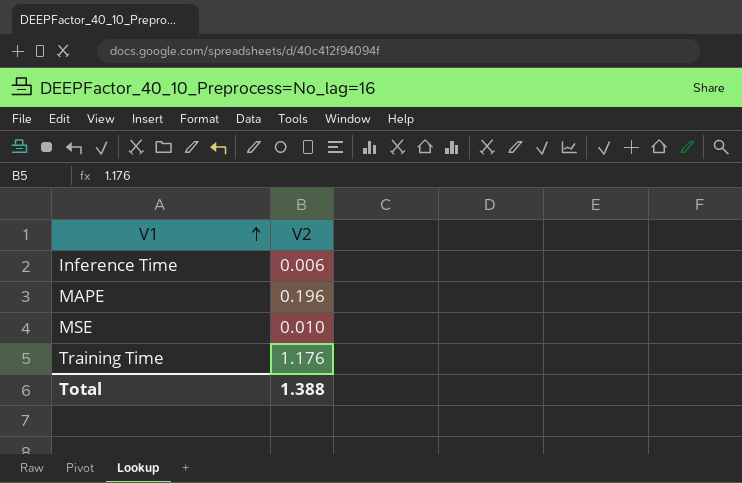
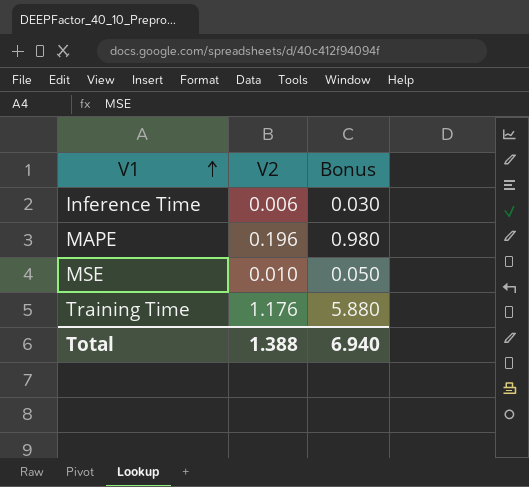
column Bonus | formula: none -> [V2] * 5

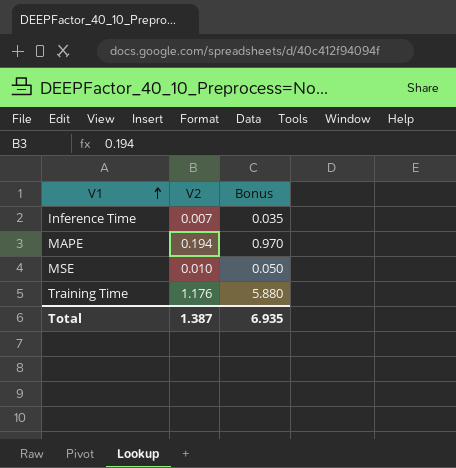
Inference Time | V2: 0.006 -> 0.007
Inference Time | Bonus: 0.030 -> 0.035
MAPE | V2: 0.196 -> 0.194
MAPE | Bonus: 0.980 -> 0.970
Total | V2: 1.388 -> 1.387
Total | Bonus: 6.940 -> 6.935

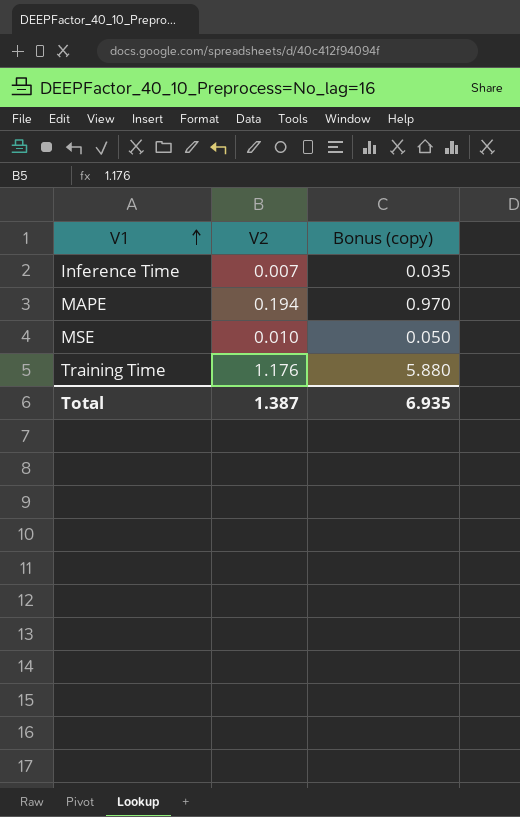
column name: Bonus -> Bonus (copy)

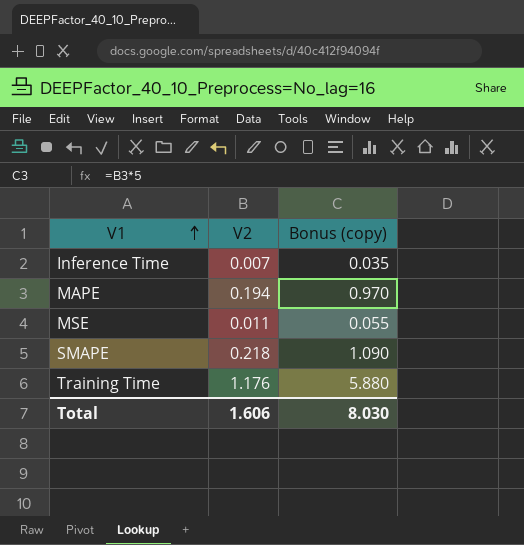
MSE | V2: 0.010 -> 0.011
MSE | Bonus (copy): 0.050 -> 0.055
row SMAPE: none -> 0.218 | 1.090
Total | V2: 1.387 -> 1.606
Total | Bonus (copy): 6.935 -> 8.030

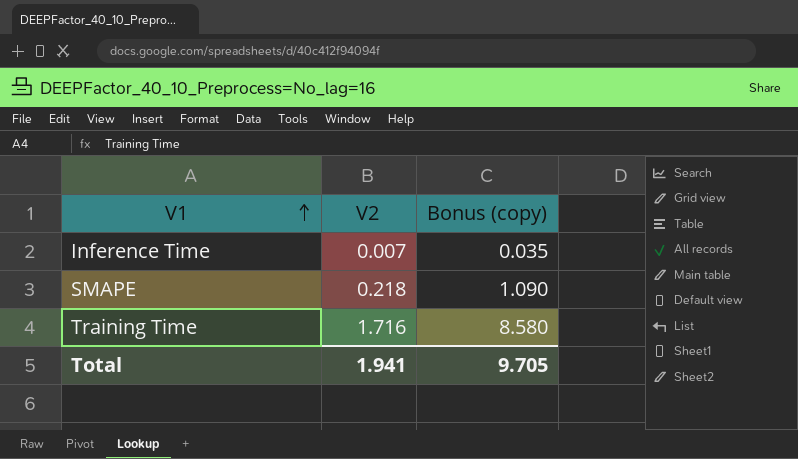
row MAPE: 0.194 | 0.970 -> none
row MSE: 0.011 | 0.055 -> none
Training Time | V2: 1.176 -> 1.716
Training Time | Bonus (copy): 5.880 -> 8.580
Total | V2: 1.606 -> 1.941
Total | Bonus (copy): 8.030 -> 9.705

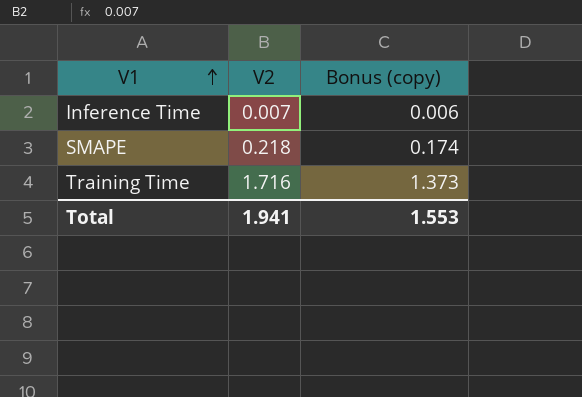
column Bonus (copy) | formula: [V2] * 5 -> [V2] * 0.8
Total | Bonus (copy): 9.705 -> 1.553

